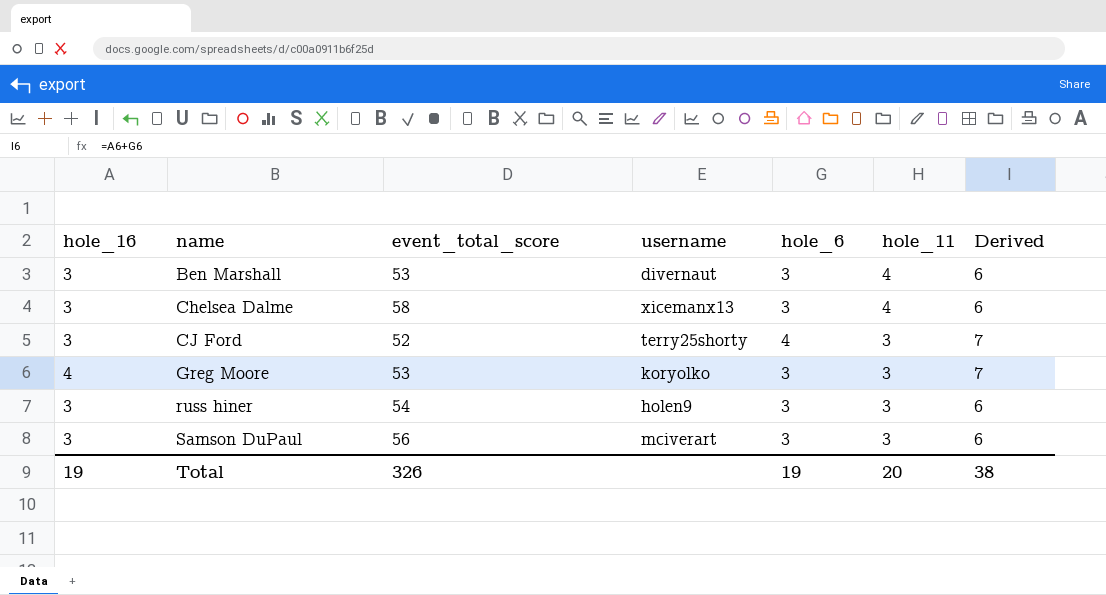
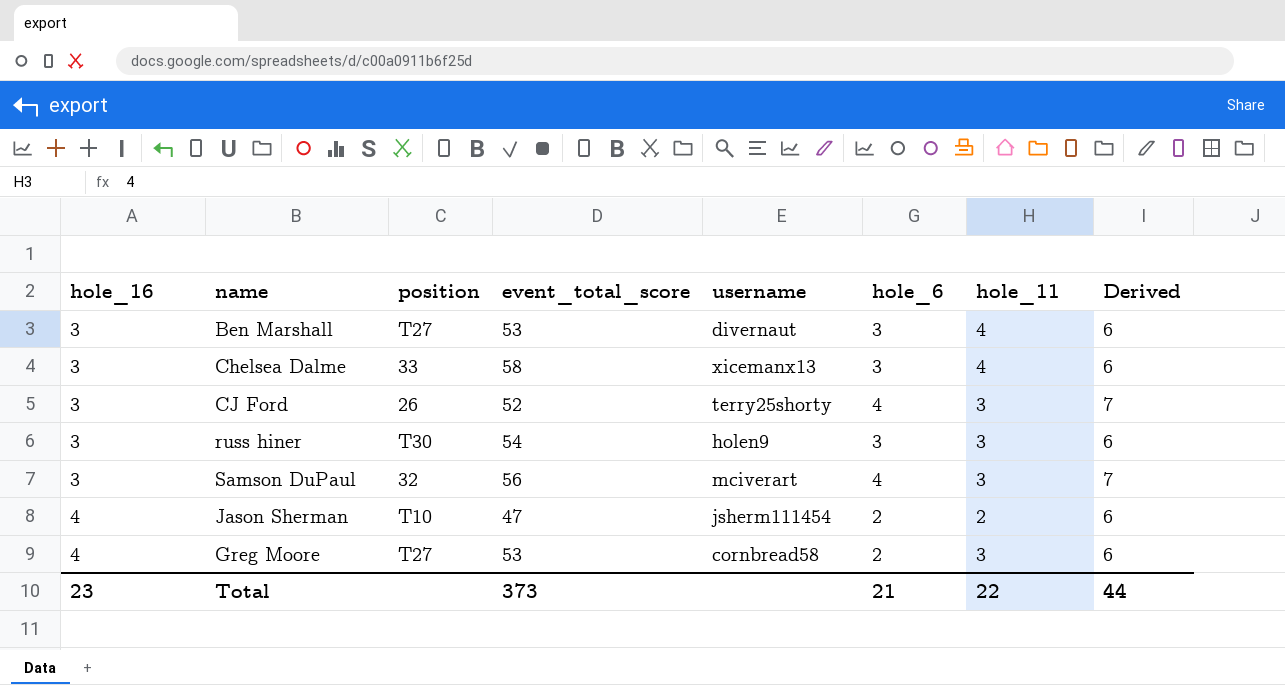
row order: name ascending -> hole_16 ascending
column position | position: none -> 3
Samson DuPaul | hole_6: 3 -> 4
Samson DuPaul | Derived: 6 -> 7
row Jason Sherman: none -> 4 | T10 | 47 | jsherm111454 | 2 | 2 | 6
Greg Moore | username: koryolko -> cornbread58
Greg Moore | hole_6: 3 -> 2
Greg Moore | Derived: 7 -> 6
Total | hole_16: 19 -> 23
Total | event_total_score: 326 -> 373
Total | hole_6: 19 -> 21
Total | hole_11: 20 -> 22
Total | Derived: 38 -> 44

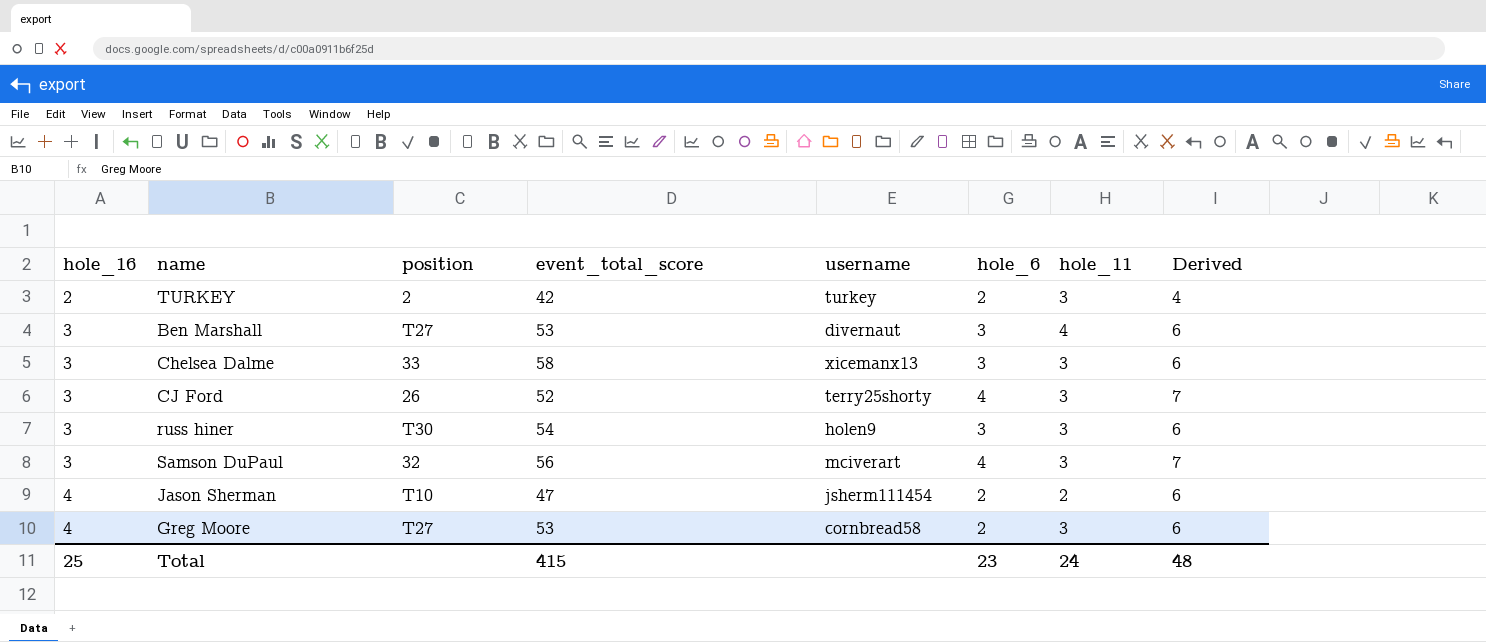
row TURKEY: none -> 2 | 2 | 42 | turkey | 2 | 3 | 4
Chelsea Dalme | hole_11: 4 -> 3
Total | hole_16: 23 -> 25
Total | event_total_score: 373 -> 415
Total | hole_6: 21 -> 23
Total | hole_11: 22 -> 24
Total | Derived: 44 -> 48

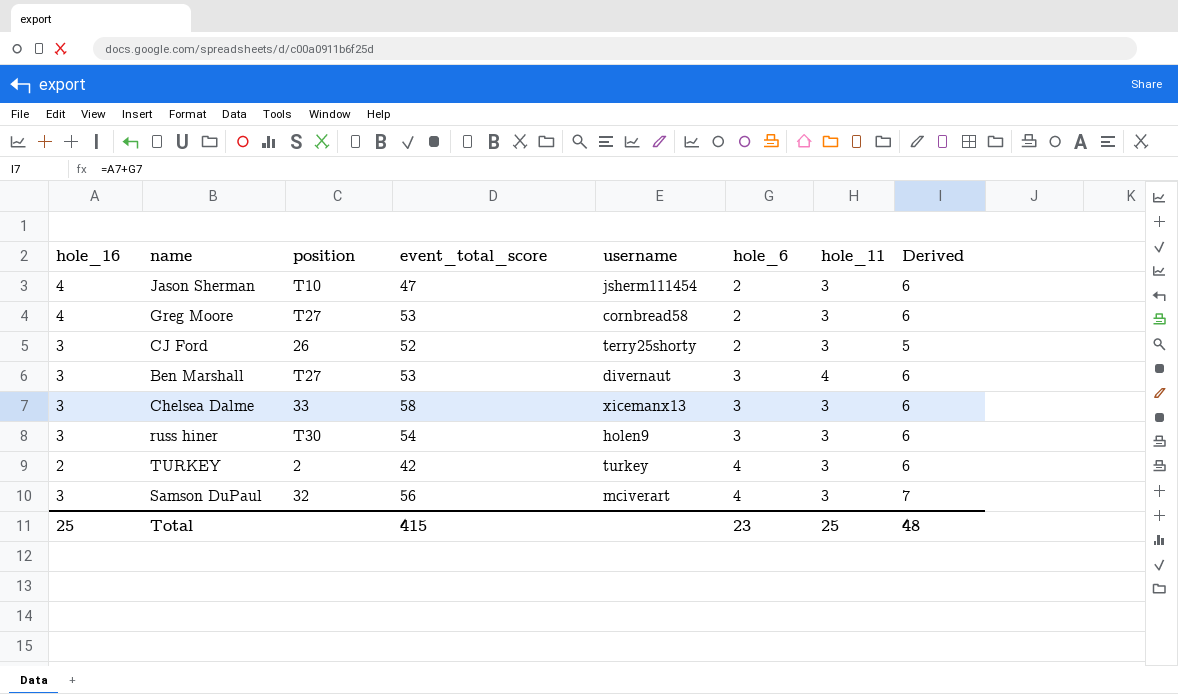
row order: hole_16 ascending -> hole_6 ascending
Jason Sherman | hole_11: 2 -> 3
CJ Ford | hole_6: 4 -> 2
CJ Ford | Derived: 7 -> 5
TURKEY | hole_6: 2 -> 4
TURKEY | Derived: 4 -> 6
Total | hole_11: 24 -> 25

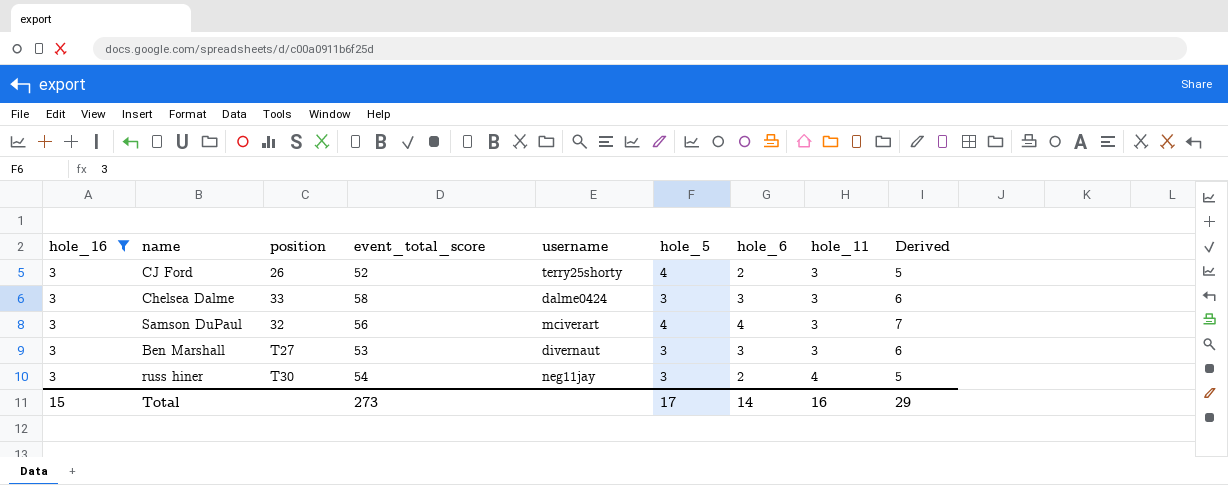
filter: none -> hole_16 = 3
row order: hole_6 ascending -> hole_11 ascending
column hole_5 | position: none -> 6
Chelsea Dalme | username: xicemanx13 -> dalme0424
Ben Marshall | hole_11: 4 -> 3
russ hiner | username: holen9 -> neg11jay
russ hiner | hole_6: 3 -> 2
russ hiner | hole_11: 3 -> 4
russ hiner | Derived: 6 -> 5
Total | hole_16: 25 -> 15
Total | event_total_score: 415 -> 273
Total | hole_6: 23 -> 14
Total | hole_11: 25 -> 16
Total | Derived: 48 -> 29

